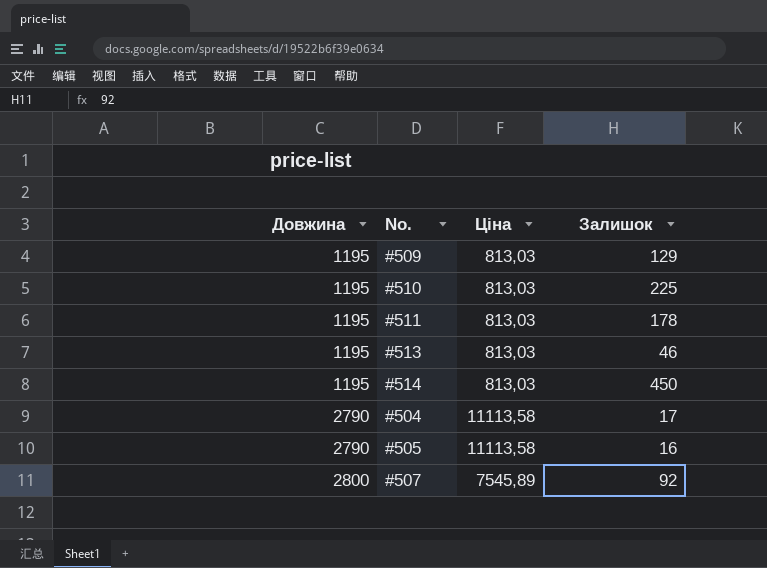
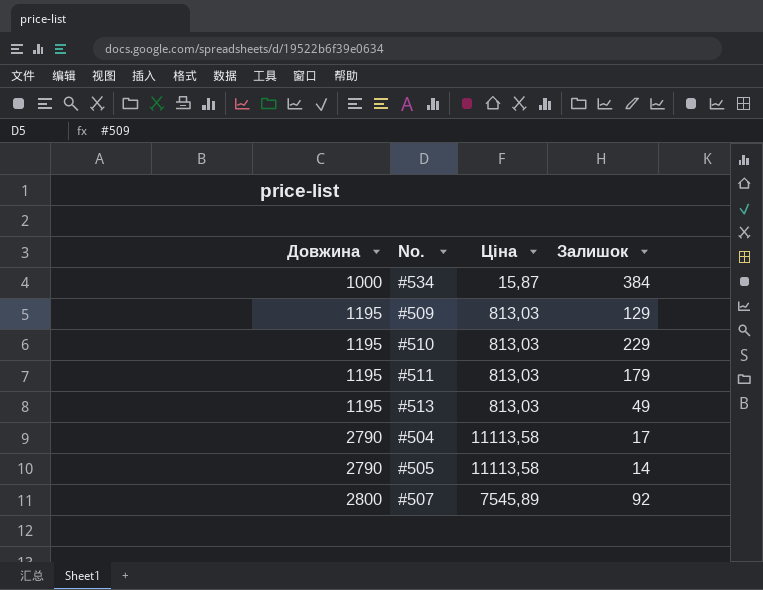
row #514: 1195 | 813,03 | 450 -> none
row #534: none -> 1000 | 15,87 | 384
#510 | Залишок: 225 -> 229
#511 | Залишок: 178 -> 179
#513 | Залишок: 46 -> 49
#505 | Залишок: 16 -> 14

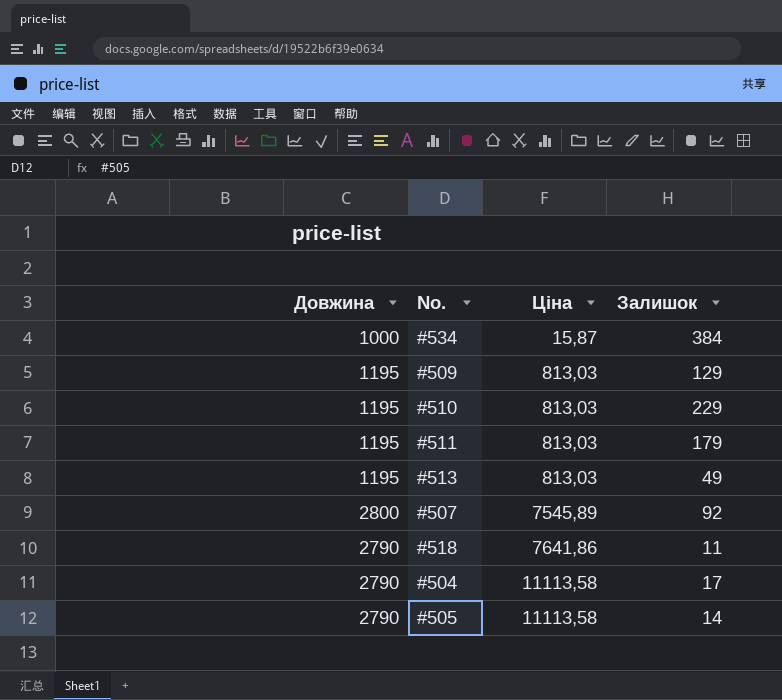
row order: Довжина ascending -> Ціна ascending
row #518: none -> 2790 | 7641,86 | 11

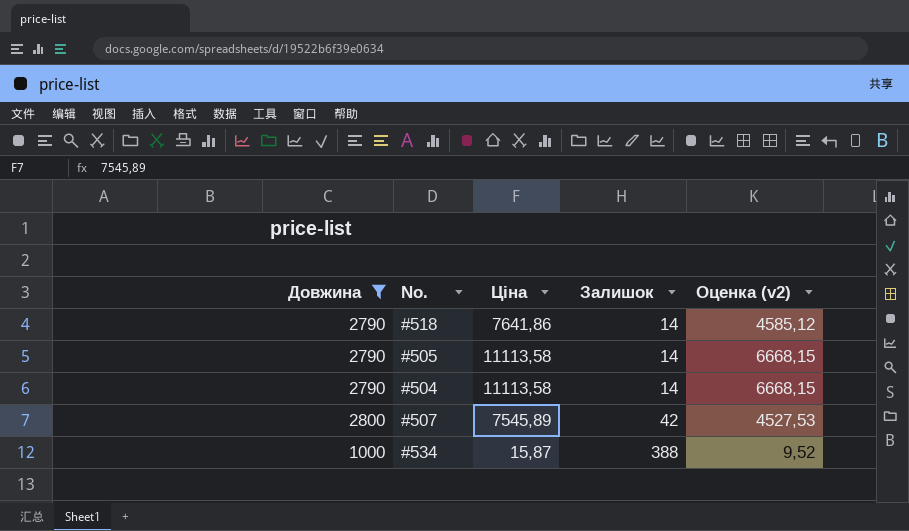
filter: none -> Довжина != 1195
row order: Ціна ascending -> Залишок ascending
column Оценка (v2) | formula: none -> [Ціна] * 0,6
#518 | Залишок: 11 -> 14
#504 | Залишок: 17 -> 14
#507 | Залишок: 92 -> 42
#534 | Залишок: 384 -> 388

